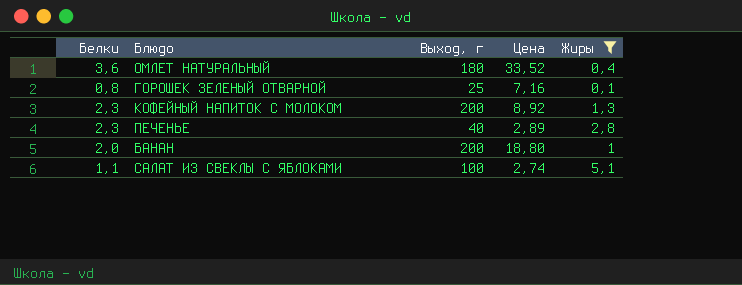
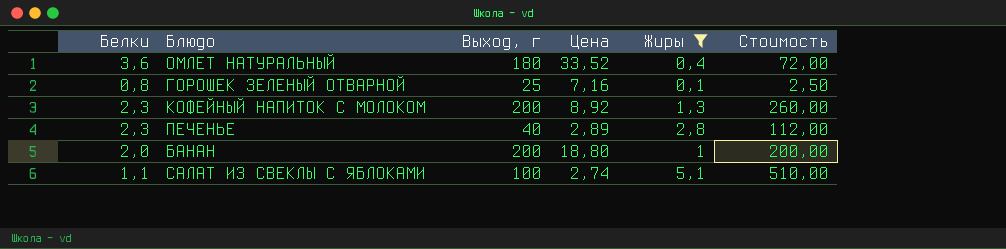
column Стоимость | formula: none -> [Выход, г] * [Жиры]

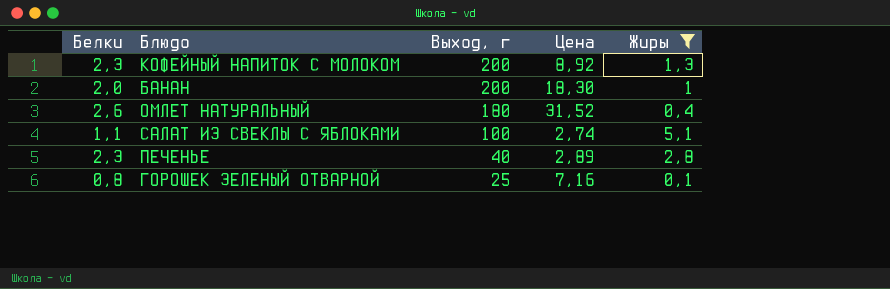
row order: none -> Выход, г descending
column Стоимость | formula: [Выход, г] * [Жиры] -> none
БАНАН | Цена: 18,80 -> 18,30
ОМЛЕТ НАТУРАЛЬНЫЙ | Белки: 3,6 -> 2,6
ОМЛЕТ НАТУРАЛЬНЫЙ | Цена: 33,52 -> 31,52

